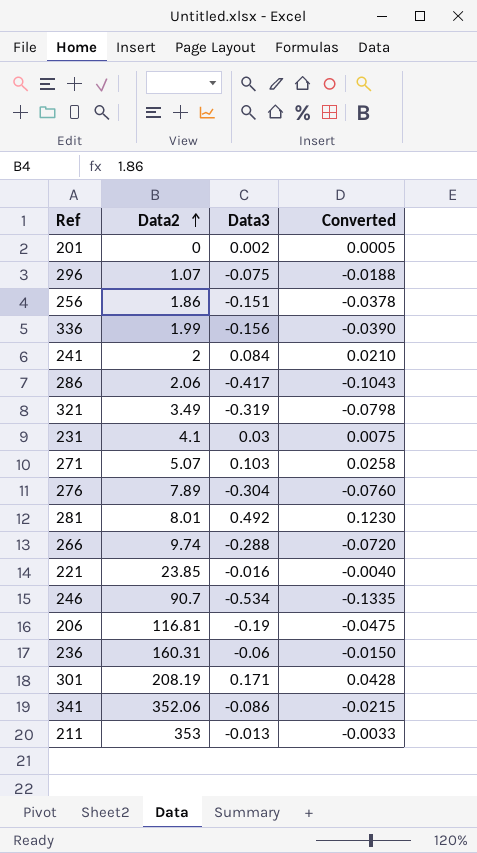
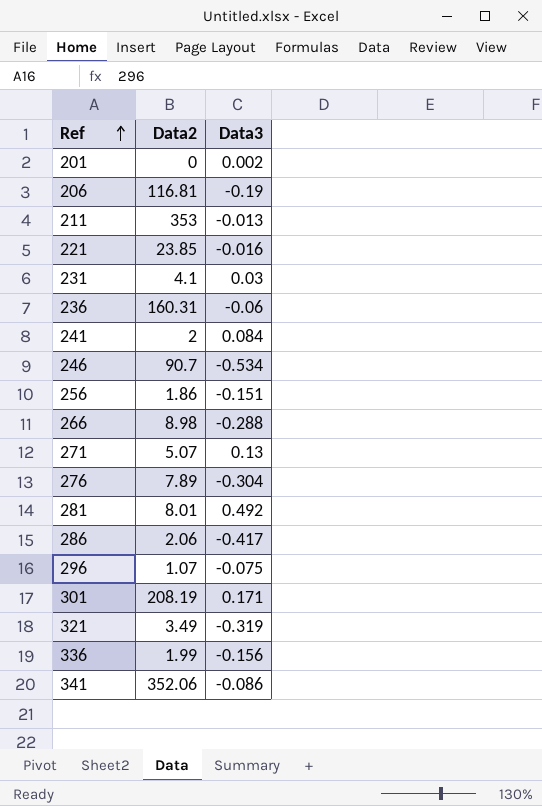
row order: Data2 ascending -> Ref ascending
column Converted | formula: [Data3] * 0.25 -> none
266 | Data2: 9.74 -> 8.98
271 | Data3: 0.103 -> 0.13

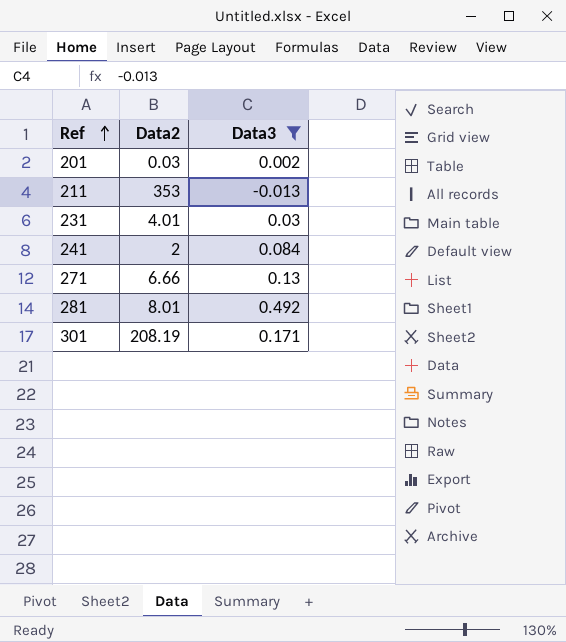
filter: none -> Data3 >= -0.013
201 | Data2: 0 -> 0.03
231 | Data2: 4.1 -> 4.01
271 | Data2: 5.07 -> 6.66

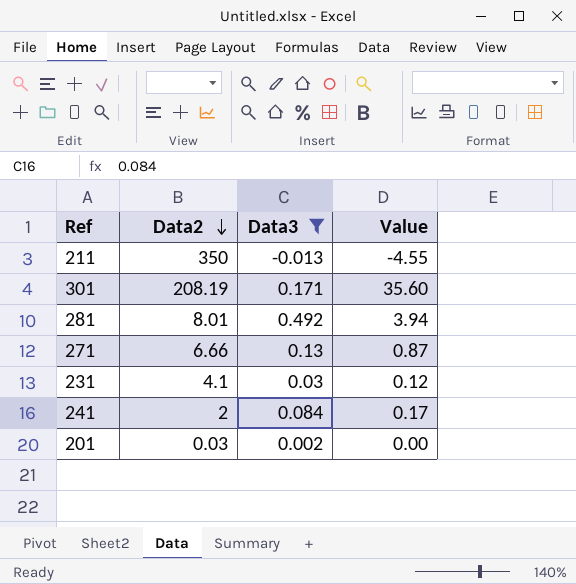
row order: Ref ascending -> Data2 descending
column Value | formula: none -> [Data2] * [Data3]
211 | Data2: 353 -> 350
231 | Data2: 4.01 -> 4.1

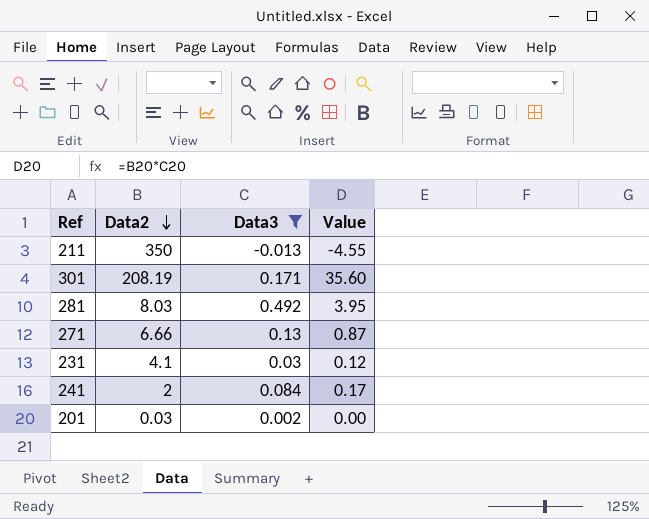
281 | Data2: 8.01 -> 8.03
281 | Value: 3.94 -> 3.95

